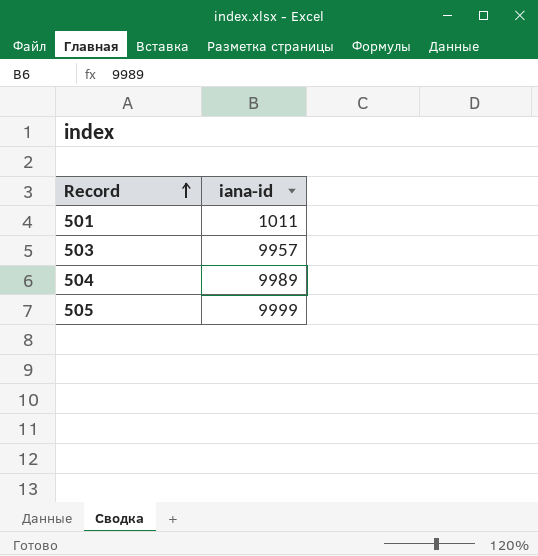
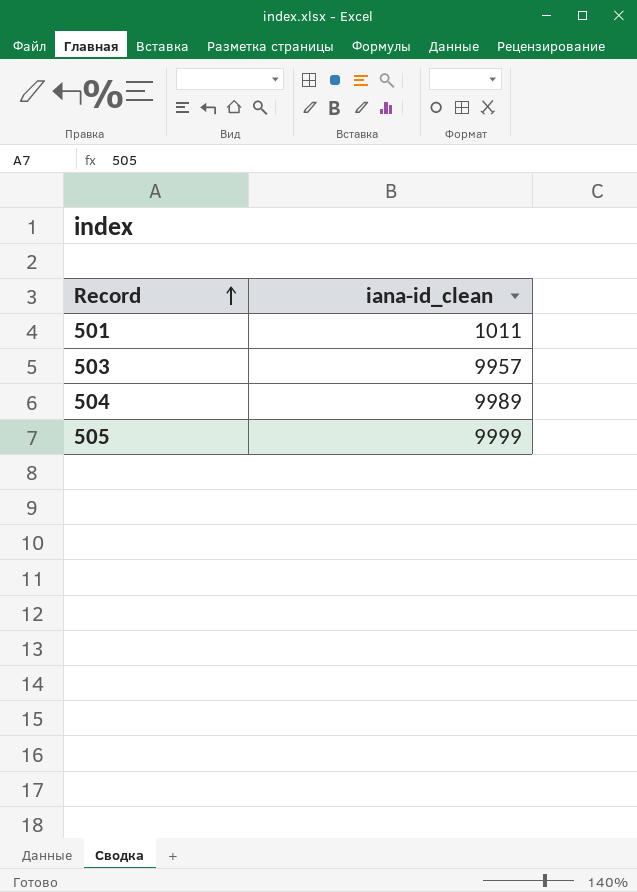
column name: iana-id -> iana-id_clean

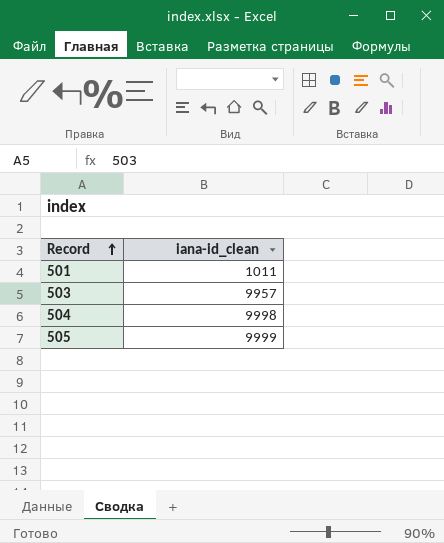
504 | iana-id_clean: 9989 -> 9998

